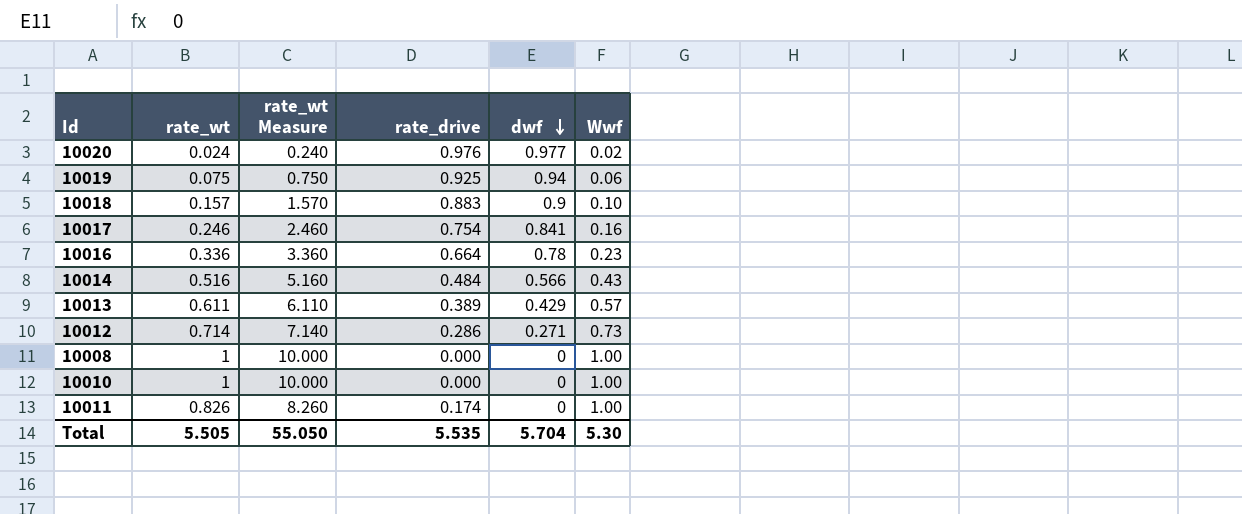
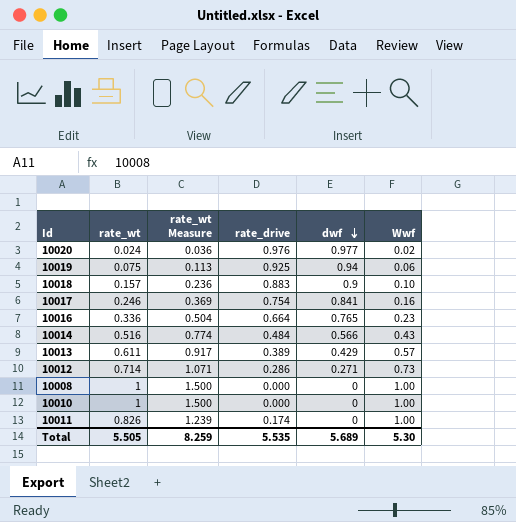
column rate_wt Measure | formula: [rate_wt] * 10 -> [rate_wt] * 1.5
10016 | dwf: 0.78 -> 0.765
Total | rate_wt Measure: 55.050 -> 8.259
Total | dwf: 5.704 -> 5.689

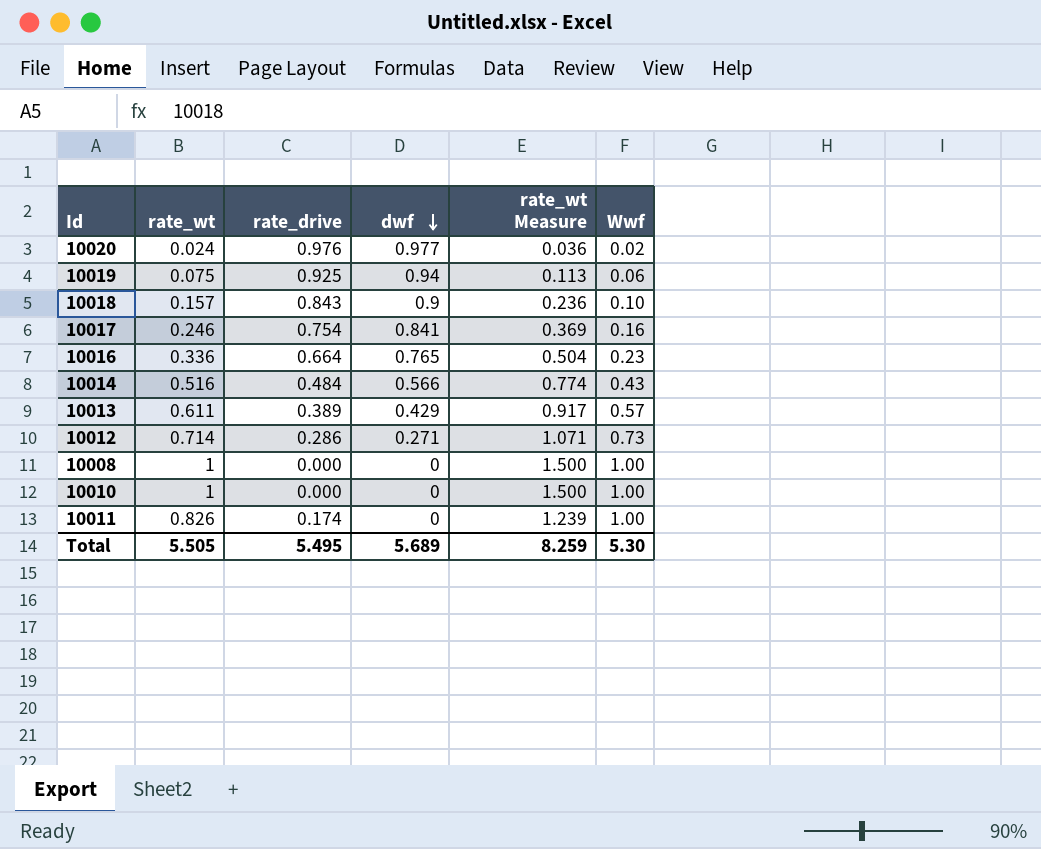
column rate_wt Measure | position: 3 -> 5
10018 | rate_drive: 0.883 -> 0.843
Total | rate_drive: 5.535 -> 5.495

